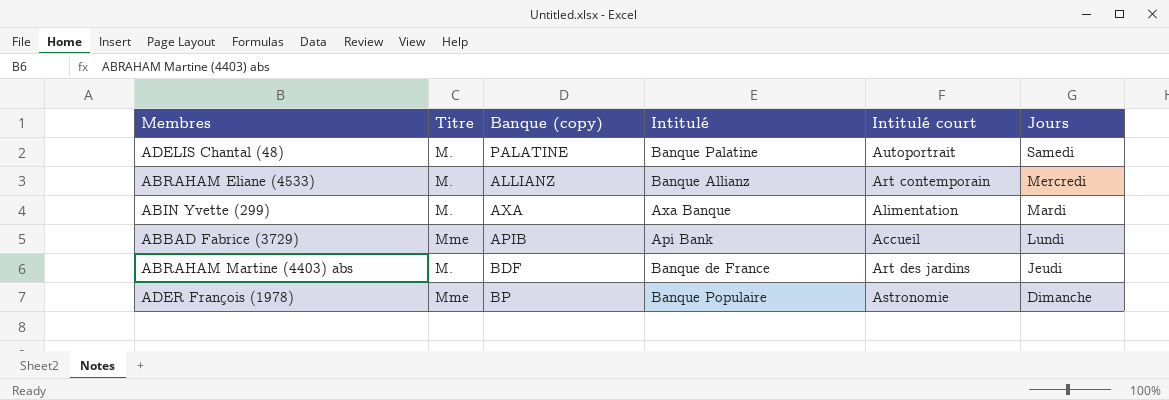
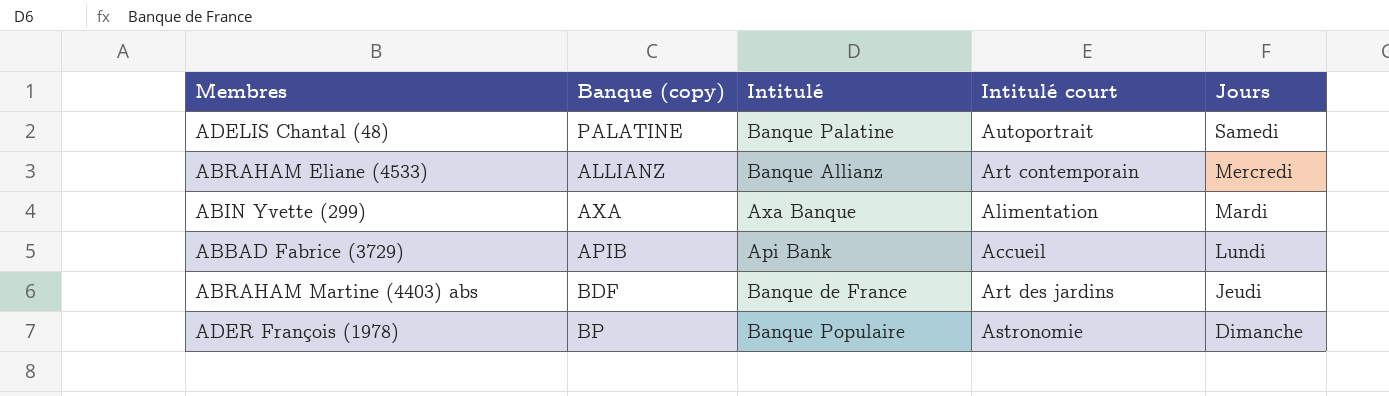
column Titre | position: 2 -> none

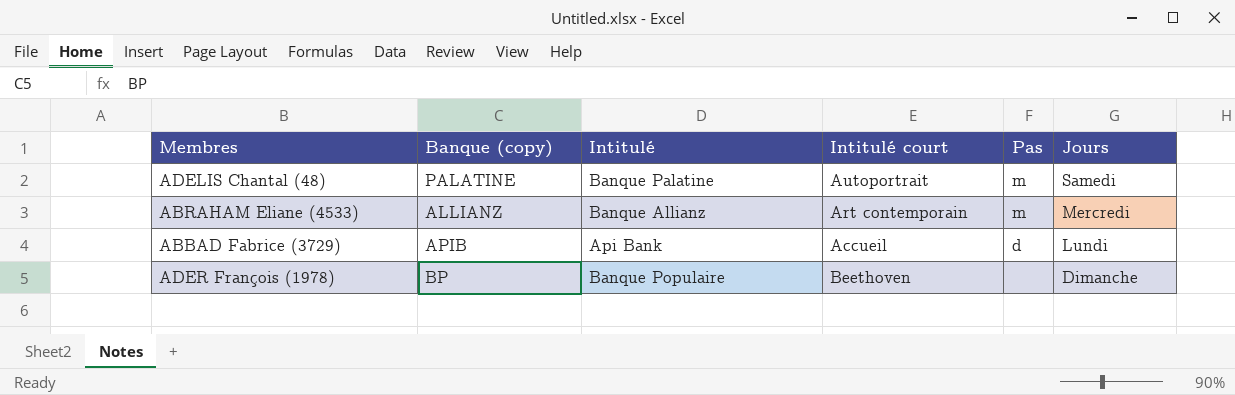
column Pas | position: none -> 5
row ABIN Yvette (299): AXA | Axa Banque | Alimentation | Mardi -> none
row ABRAHAM Martine (4403) abs: BDF | Banque de France | Art des jardins | Jeudi -> none
ADER François (1978) | Intitulé court: Astronomie -> Beethoven

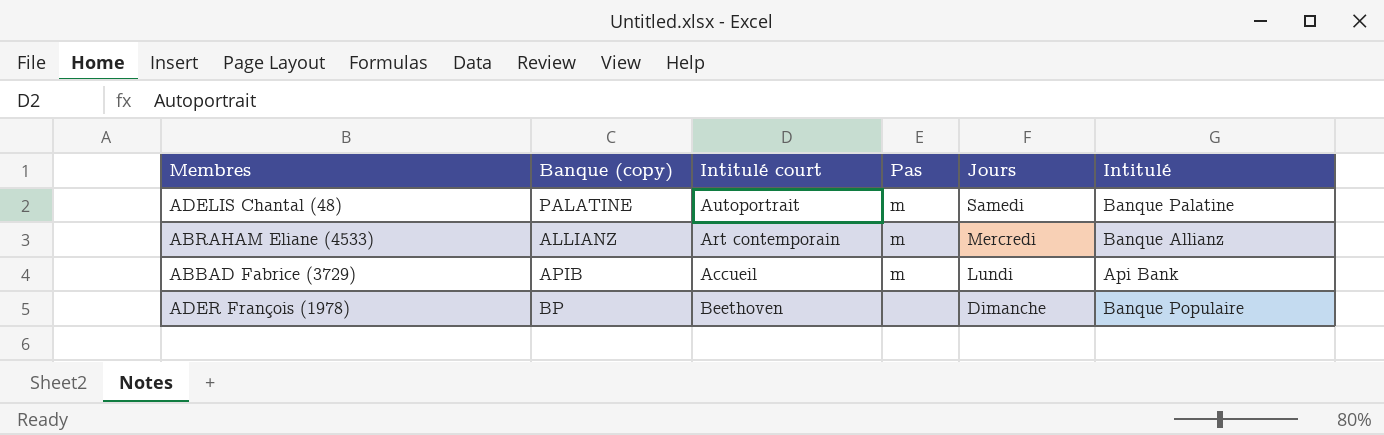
column Intitulé | position: 3 -> 6
ABBAD Fabrice (3729) | Pas: d -> m

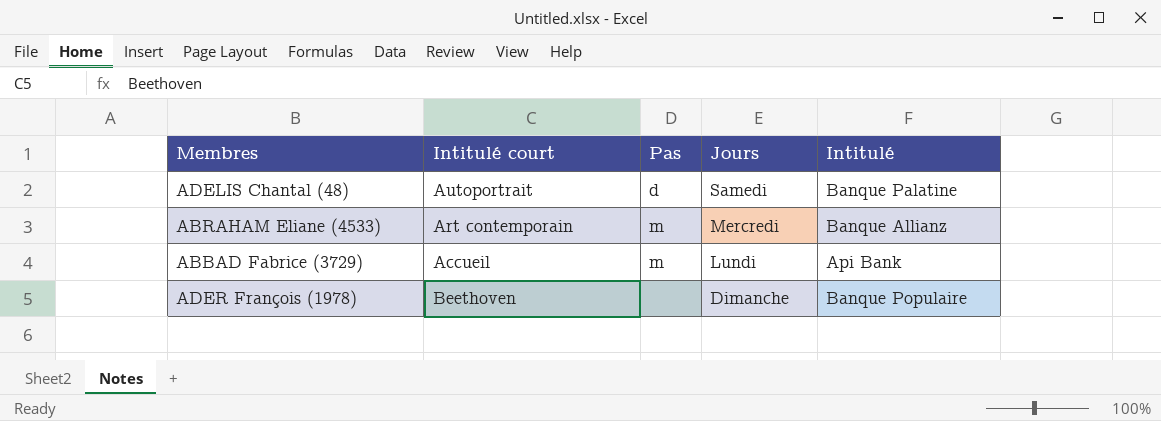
column Banque (copy) | position: 2 -> none
ADELIS Chantal (48) | Pas: m -> d

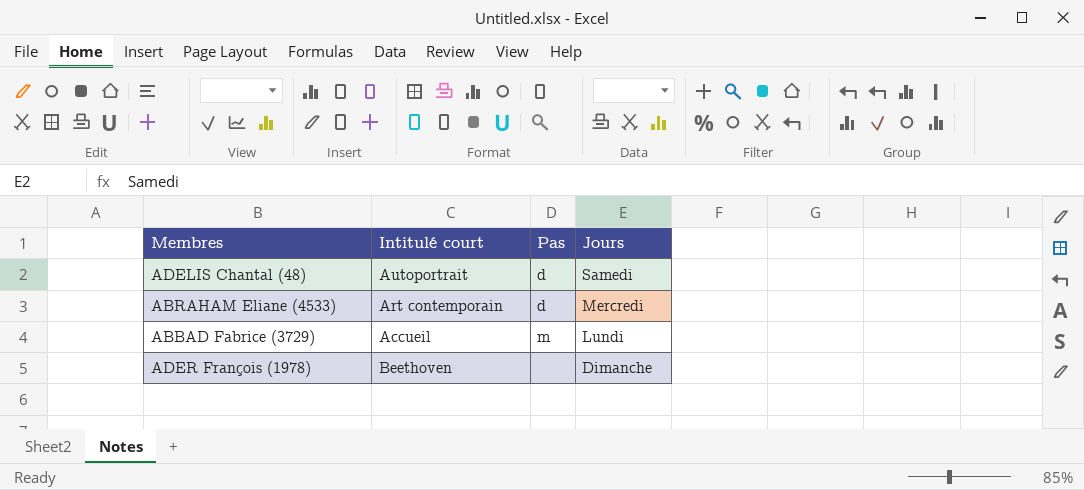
column Intitulé | position: 5 -> none
ABRAHAM Eliane (4533) | Pas: m -> d

